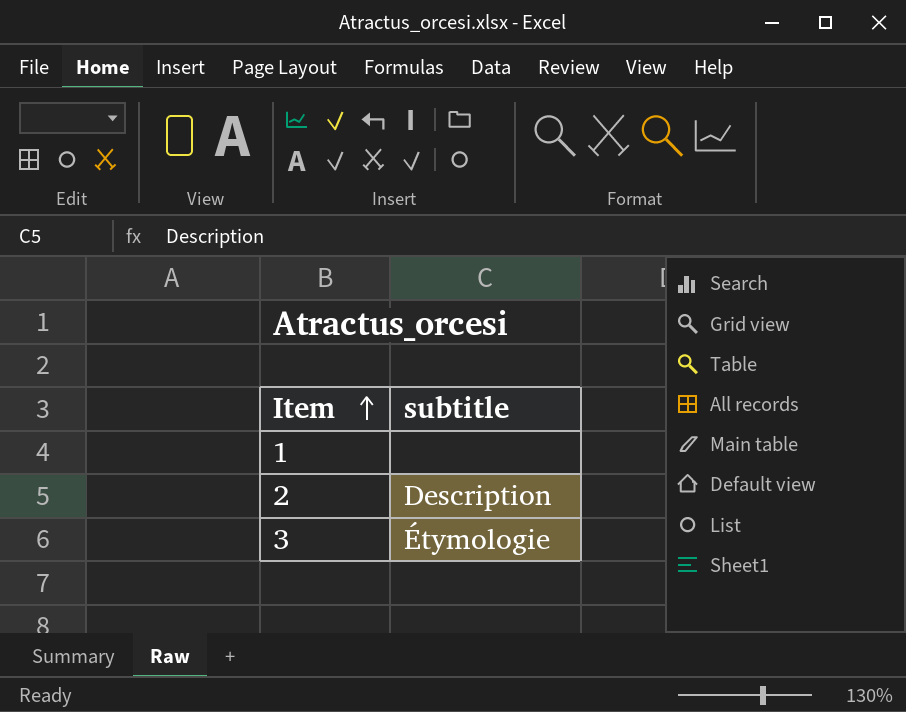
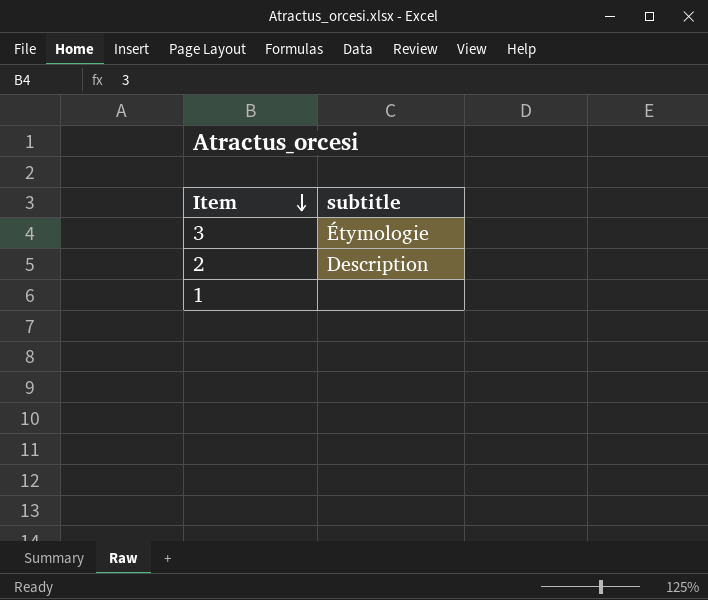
row order: Item ascending -> Item descending

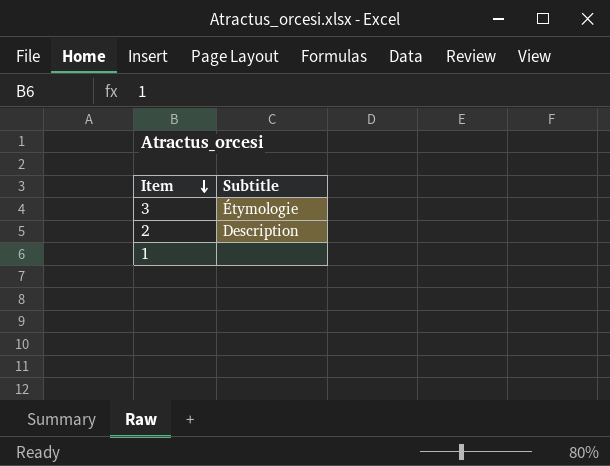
column name: subtitle -> Subtitle

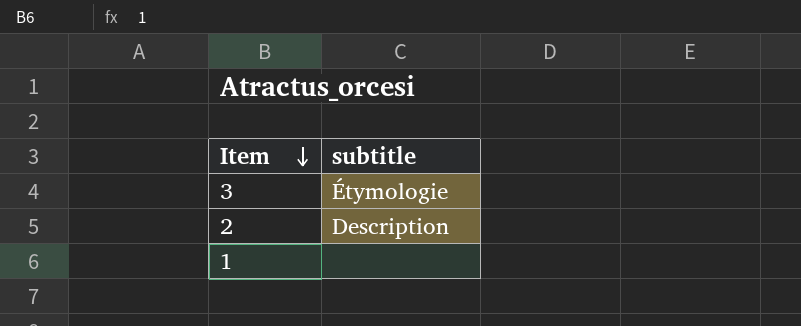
column name: Subtitle -> subtitle

